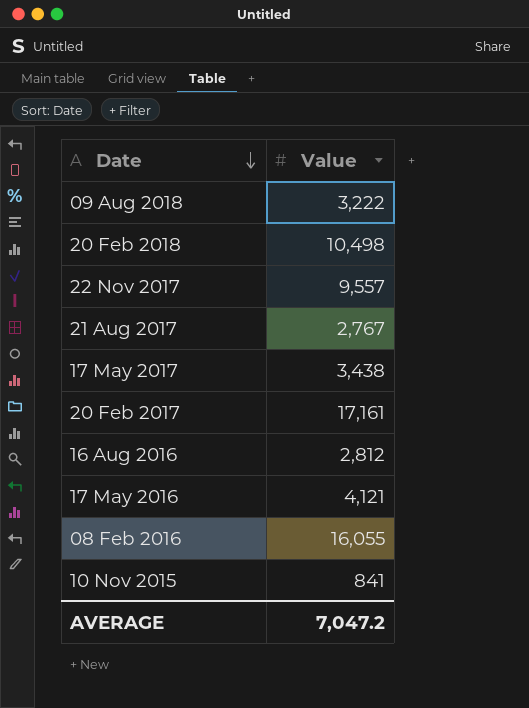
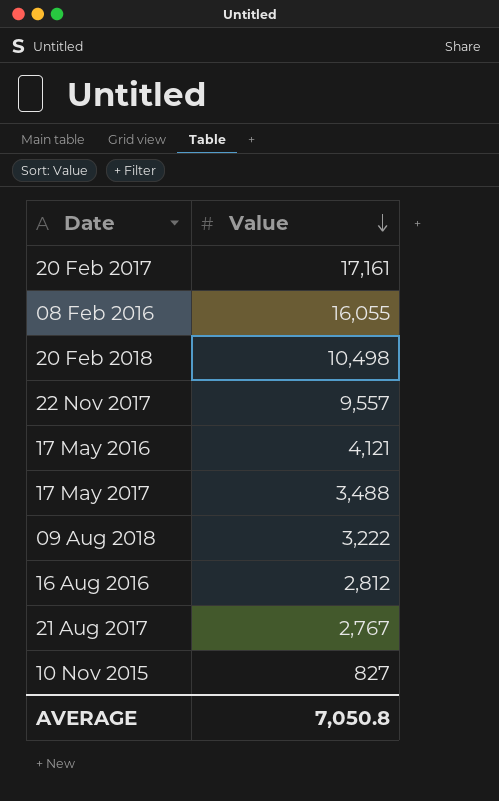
row order: Date descending -> Value descending
17 May 2017 | Value: 3,438 -> 3,488
10 Nov 2015 | Value: 841 -> 827
AVERAGE | Value: 7,047.2 -> 7,050.8

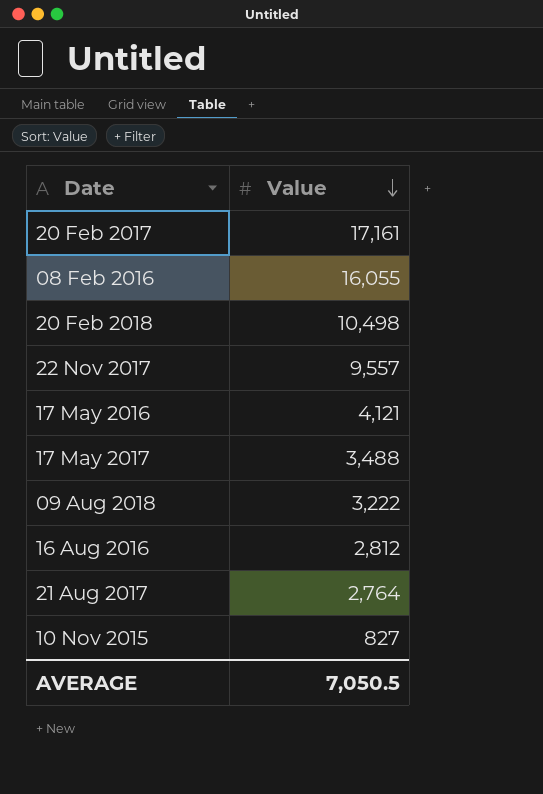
21 Aug 2017 | Value: 2,767 -> 2,764
AVERAGE | Value: 7,050.8 -> 7,050.5

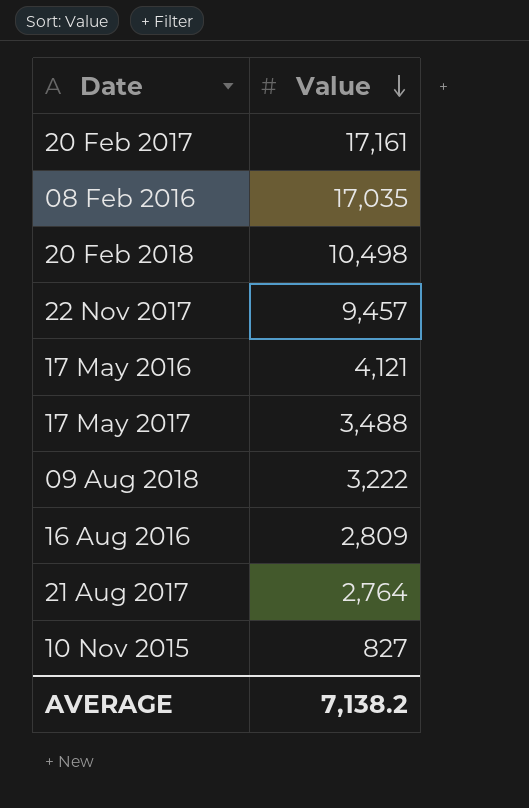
08 Feb 2016 | Value: 16,055 -> 17,035
22 Nov 2017 | Value: 9,557 -> 9,457
16 Aug 2016 | Value: 2,812 -> 2,809
AVERAGE | Value: 7,050.5 -> 7,138.2

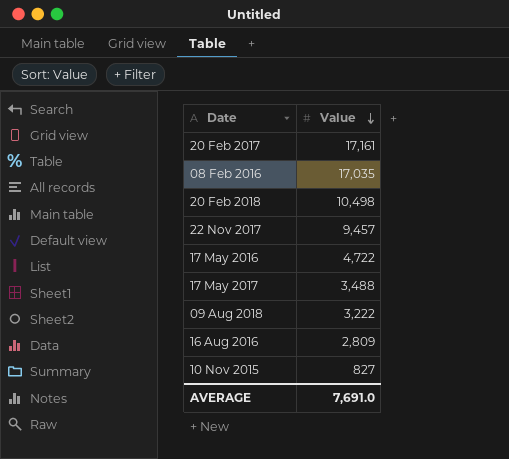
row 21 Aug 2017: 2,764 -> none
17 May 2016 | Value: 4,121 -> 4,722
AVERAGE | Value: 7,138.2 -> 7,691.0

